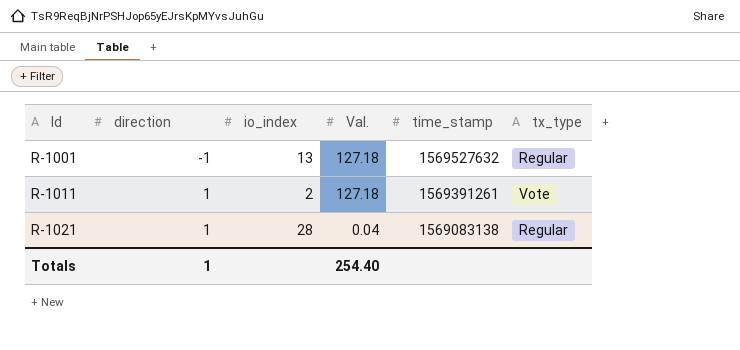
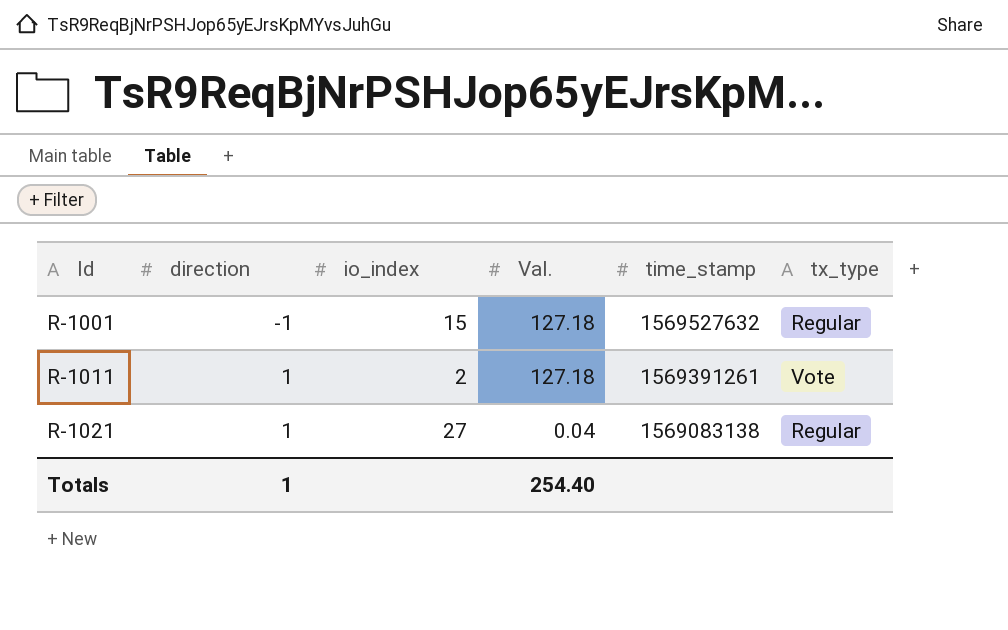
R-1001 | io_index: 13 -> 15
R-1021 | io_index: 28 -> 27

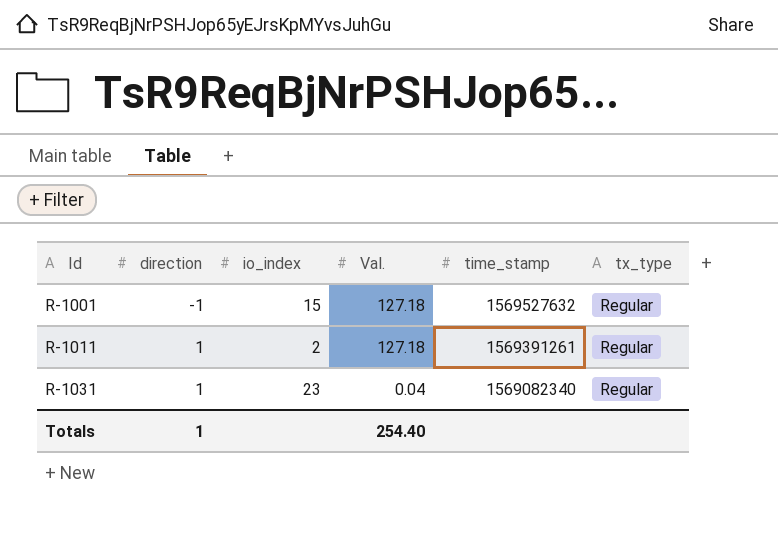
row R-1021: 1 | 27 | 0.04 | 1569083138 | Regular -> none
R-1011 | tx_type: Vote -> Regular
row R-1031: none -> 1 | 23 | 0.04 | 1569082340 | Regular

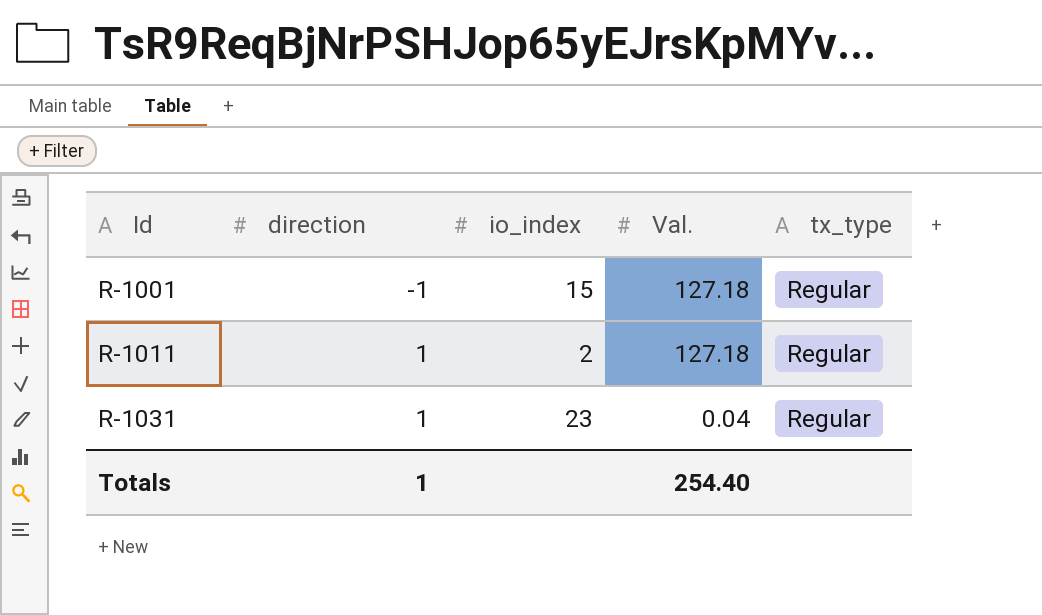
column time_stamp | position: 5 -> none

